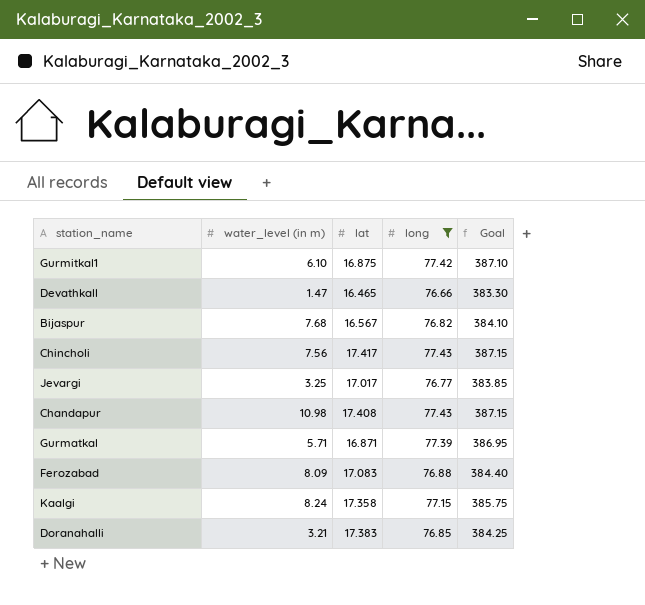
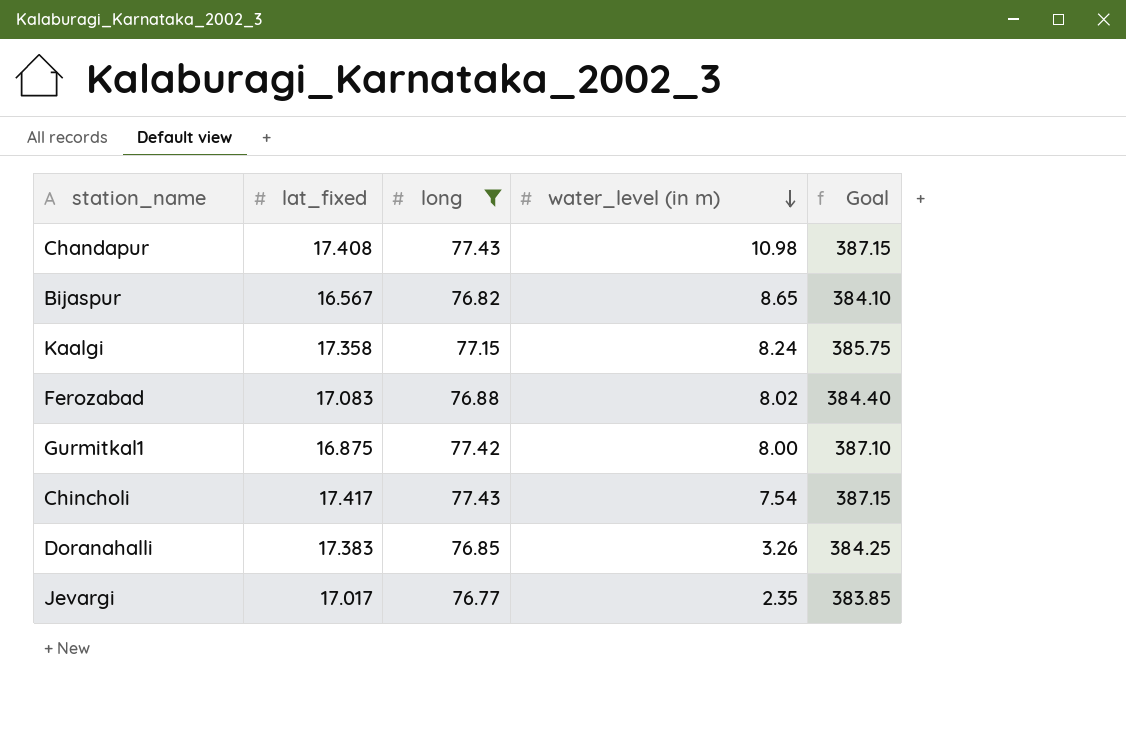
row order: none -> water_level (in m) descending
column name: lat -> lat_fixed
column water_level (in m) | position: 2 -> 4
row Devathkall: 1.47 | 16.465 | 76.66 | 383.30 -> none
row Gurmatkal: 5.71 | 16.871 | 77.39 | 386.95 -> none
Bijaspur | water_level (in m): 7.68 -> 8.65
Ferozabad | water_level (in m): 8.09 -> 8.02
Gurmitkal1 | water_level (in m): 6.10 -> 8.00
Chincholi | water_level (in m): 7.56 -> 7.54
Doranahalli | water_level (in m): 3.21 -> 3.26
Jevargi | water_level (in m): 3.25 -> 2.35

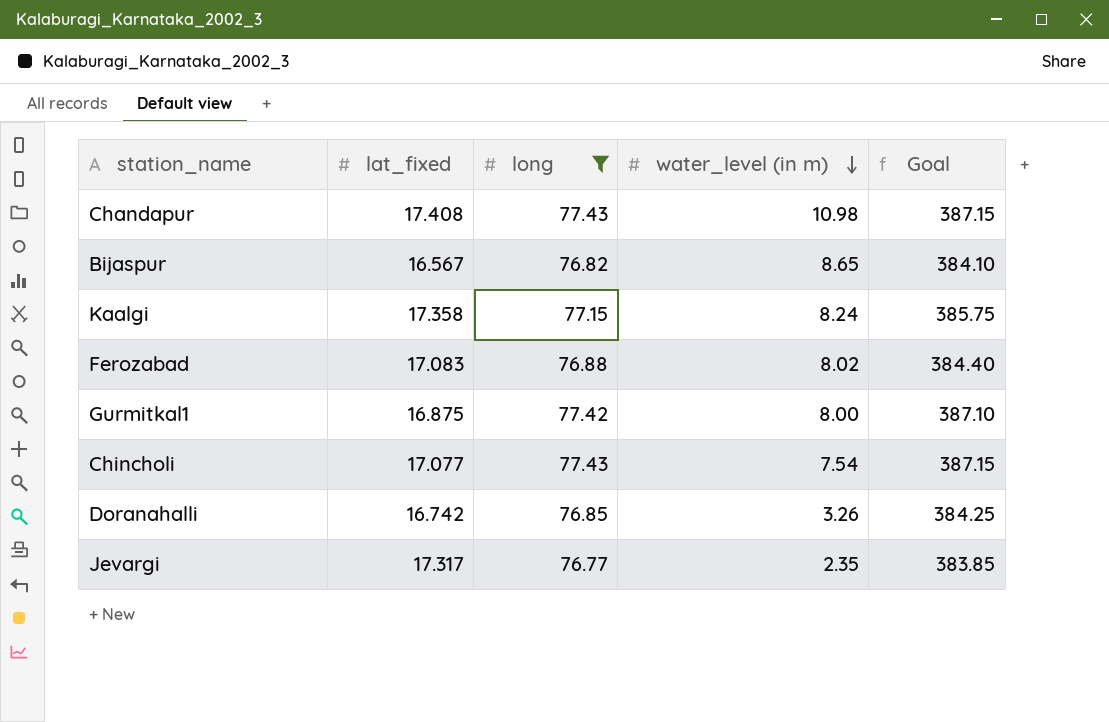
Chincholi | lat_fixed: 17.417 -> 17.077
Doranahalli | lat_fixed: 17.383 -> 16.742
Jevargi | lat_fixed: 17.017 -> 17.317

